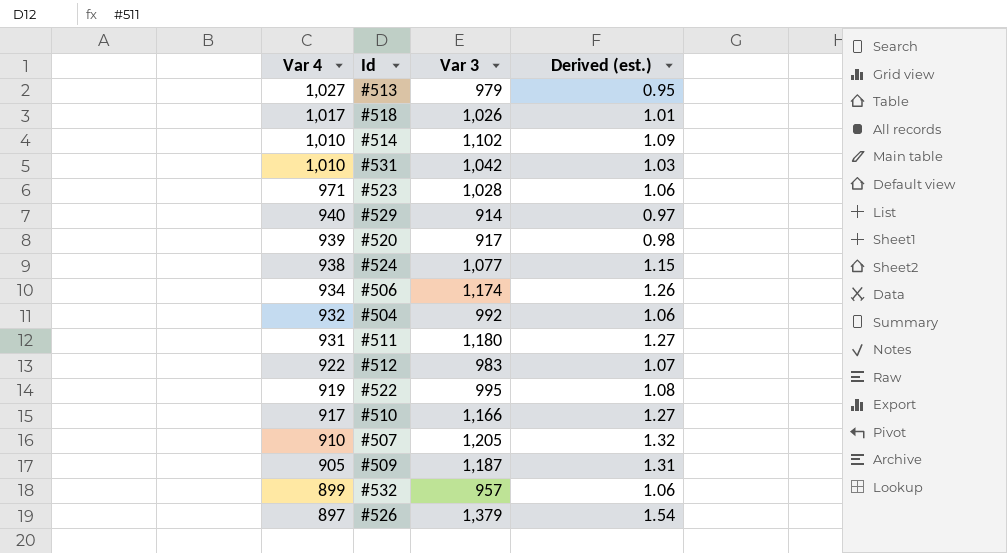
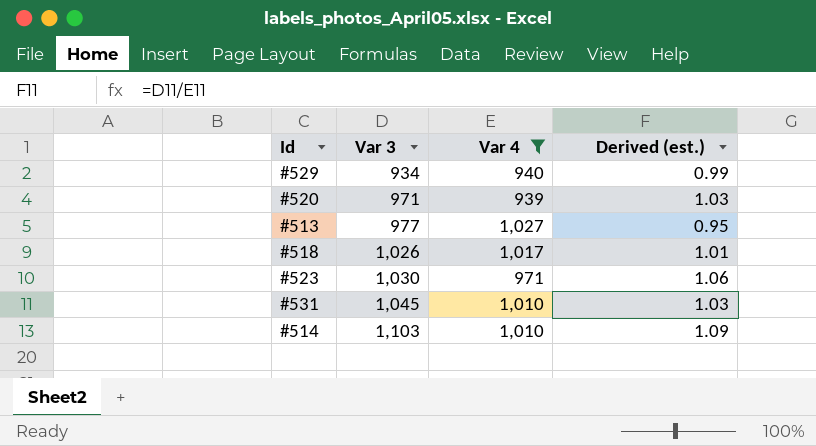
filter: none -> Var 4 >= 939
row order: Var 4 descending -> Var 3 ascending
column Var 4 | position: 1 -> 3
#529 | Var 3: 914 -> 934
#529 | Derived (est.): 0.97 -> 0.99
#520 | Var 3: 917 -> 971
#520 | Derived (est.): 0.98 -> 1.03
#513 | Var 3: 979 -> 977
#523 | Var 3: 1,028 -> 1,030
#531 | Var 3: 1,042 -> 1,045
#514 | Var 3: 1,102 -> 1,103

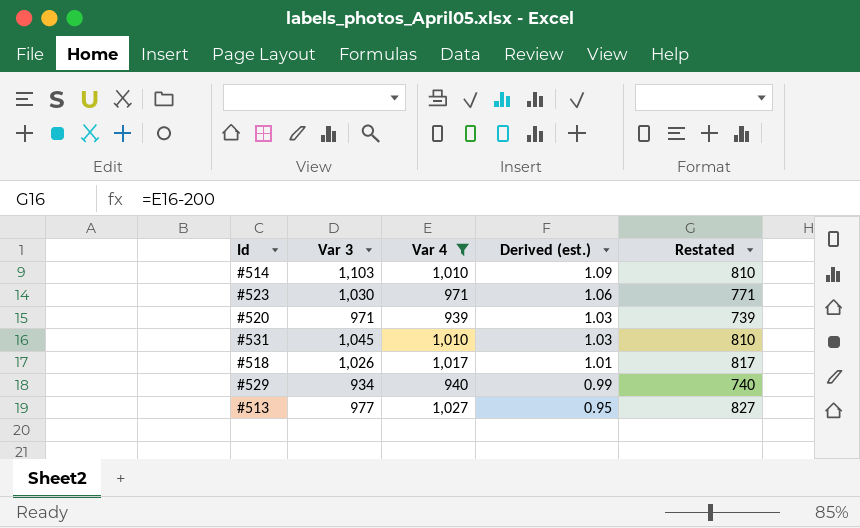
row order: Var 3 ascending -> Derived (est.) descending
column Restated | formula: none -> [Var 4] - 200

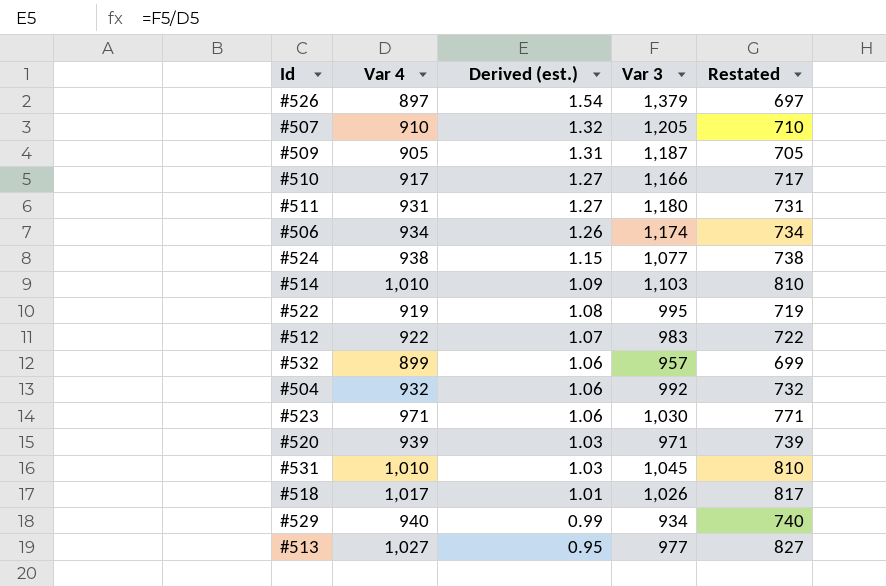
filter: Var 4 >= 939 -> none
column Var 3 | position: 2 -> 4

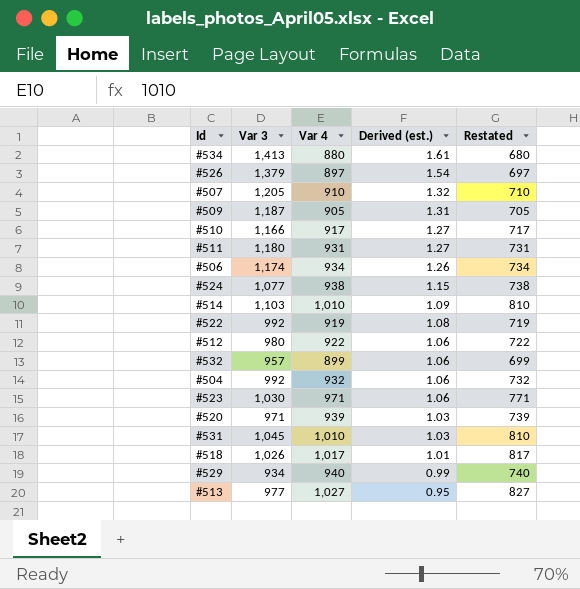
column Var 3 | position: 4 -> 2
row #534: none -> 1,413 | 880 | 1.61 | 680
#522 | Var 3: 995 -> 992
#512 | Var 3: 983 -> 980
#512 | Derived (est.): 1.07 -> 1.06

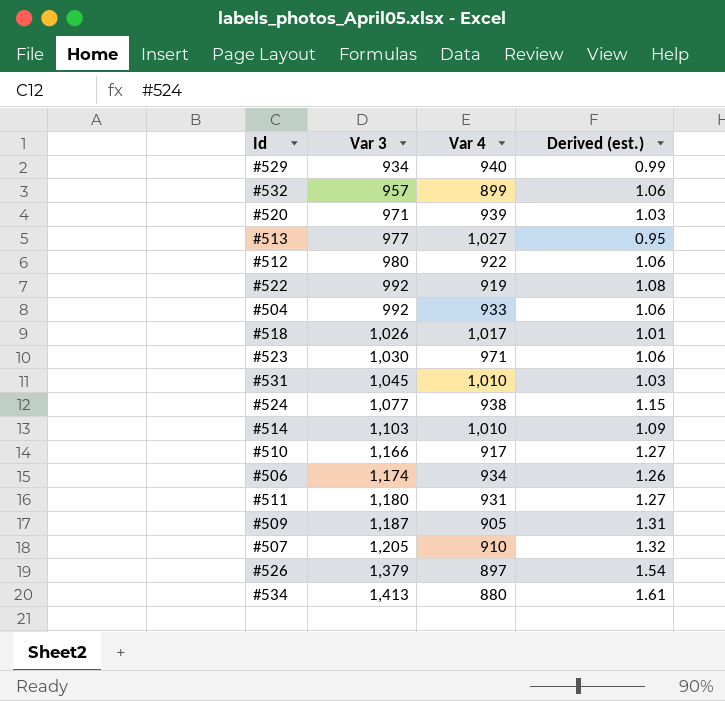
row order: Derived (est.) descending -> Var 3 ascending
column Restated | formula: [Var 4] - 200 -> none
#504 | Var 4: 932 -> 933

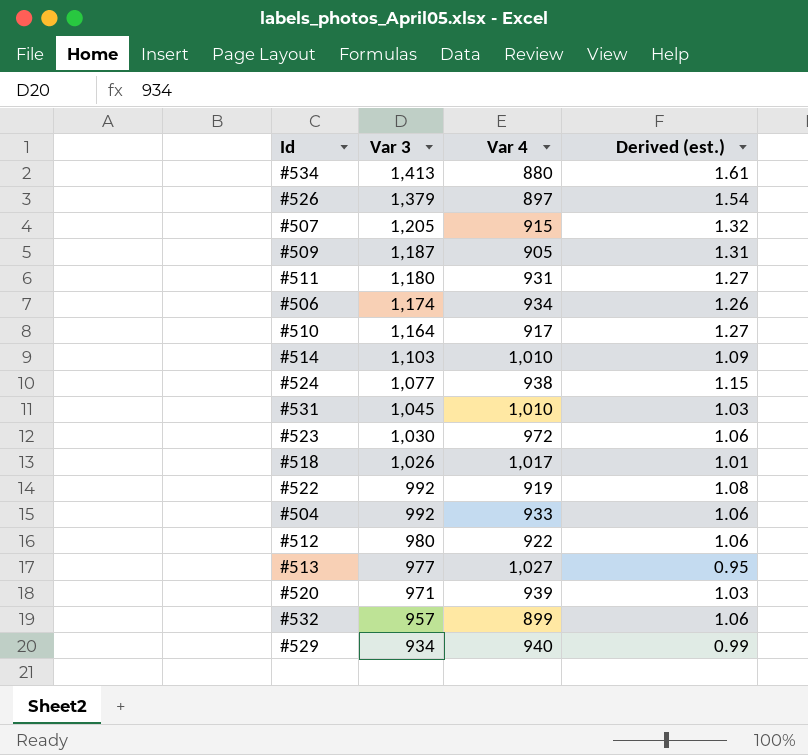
row order: Var 3 ascending -> Var 3 descending
#507 | Var 4: 910 -> 915
#510 | Var 3: 1,166 -> 1,164
#523 | Var 4: 971 -> 972

